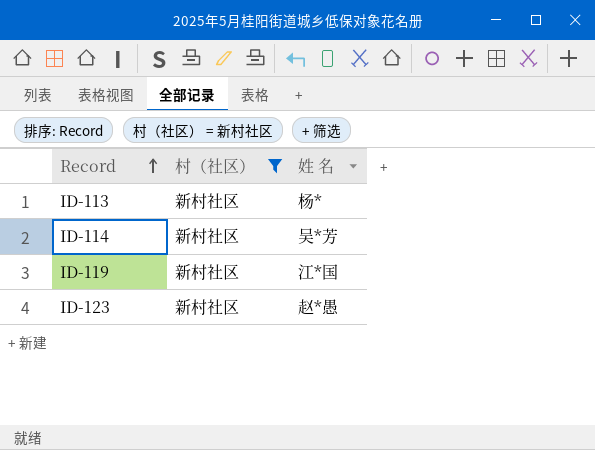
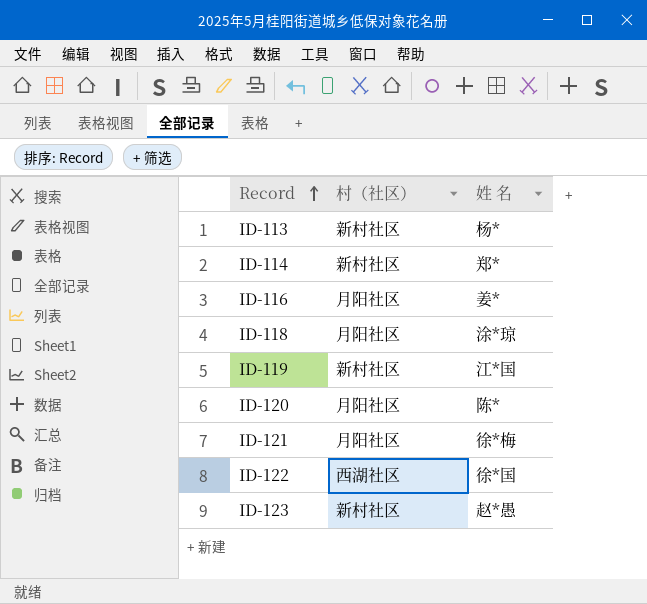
filter: 村（社区） = 新村社区 -> none
ID-114 | 姓 名: 吴*芳 -> 郑*

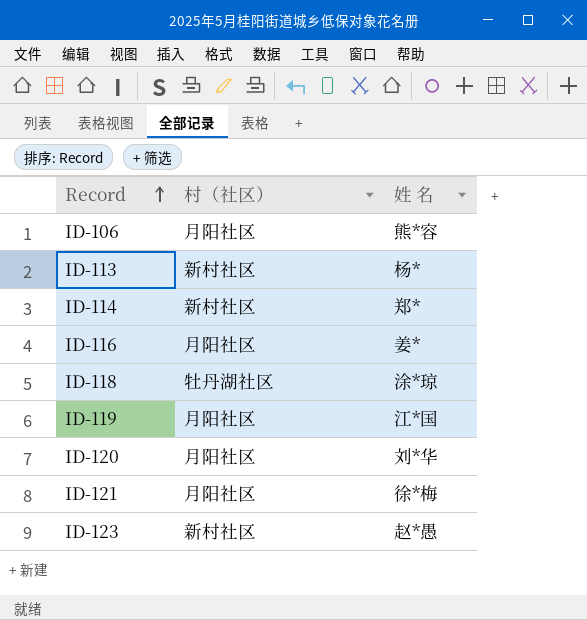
row ID-122: 西湖社区 | 徐*国 -> none
row ID-106: none -> 月阳社区 | 熊*容
ID-118 | 村（社区）: 月阳社区 -> 牡丹湖社区
ID-119 | 村（社区）: 新村社区 -> 月阳社区
ID-120 | 姓 名: 陈* -> 刘*华

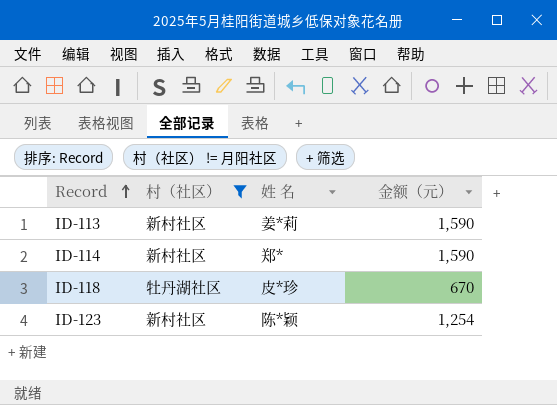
filter: none -> 村（社区） != 月阳社区
column 金额（元） | position: none -> 4
ID-113 | 姓 名: 杨* -> 姜*莉
ID-118 | 姓 名: 涂*琼 -> 皮*珍
ID-123 | 姓 名: 赵*愚 -> 陈*颖

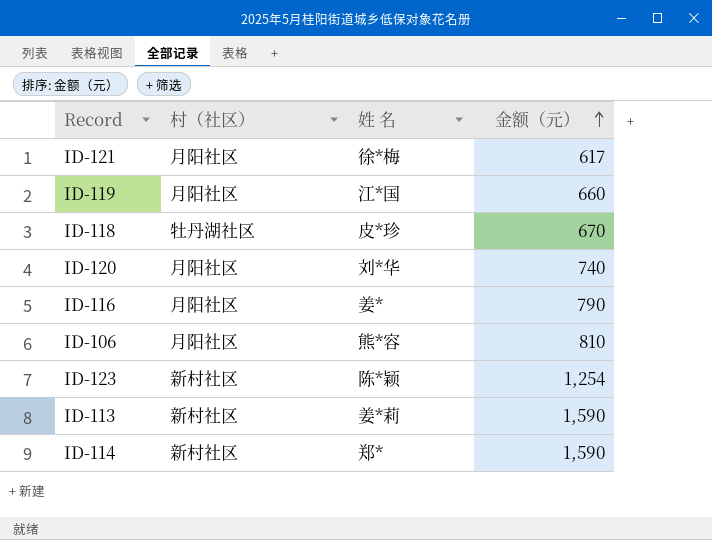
filter: 村（社区） != 月阳社区 -> none
row order: Record ascending -> 金额（元） ascending

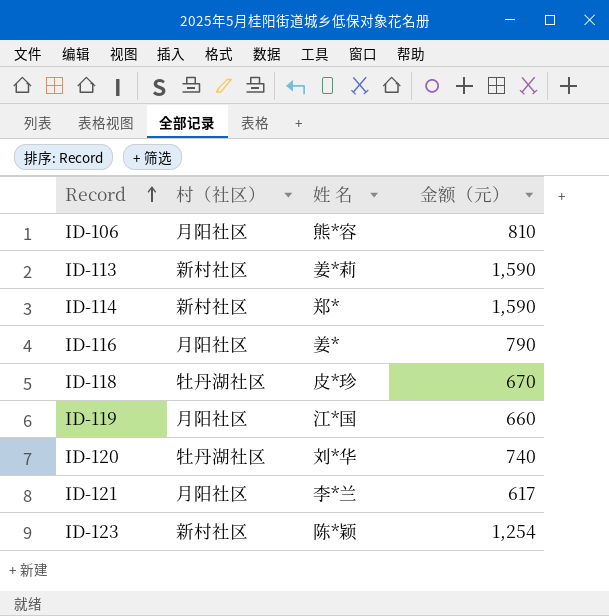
row order: 金额（元） ascending -> Record ascending
ID-120 | 村（社区）: 月阳社区 -> 牡丹湖社区
ID-121 | 姓 名: 徐*梅 -> 李*兰

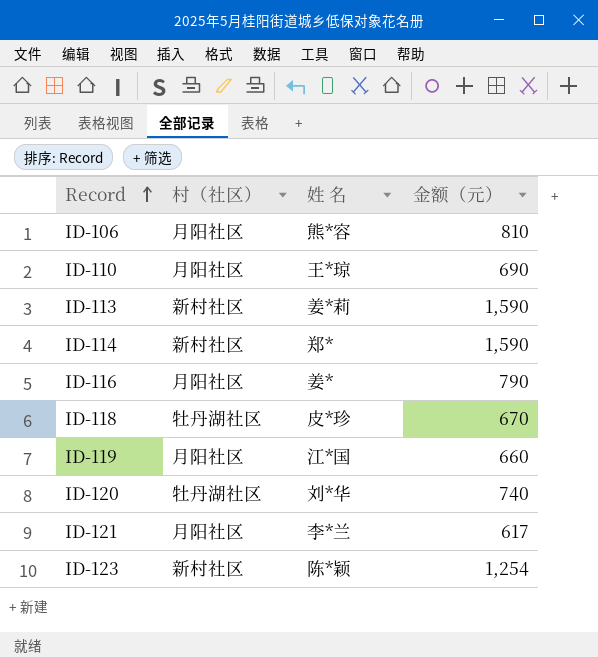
row ID-110: none -> 月阳社区 | 王*琼 | 690

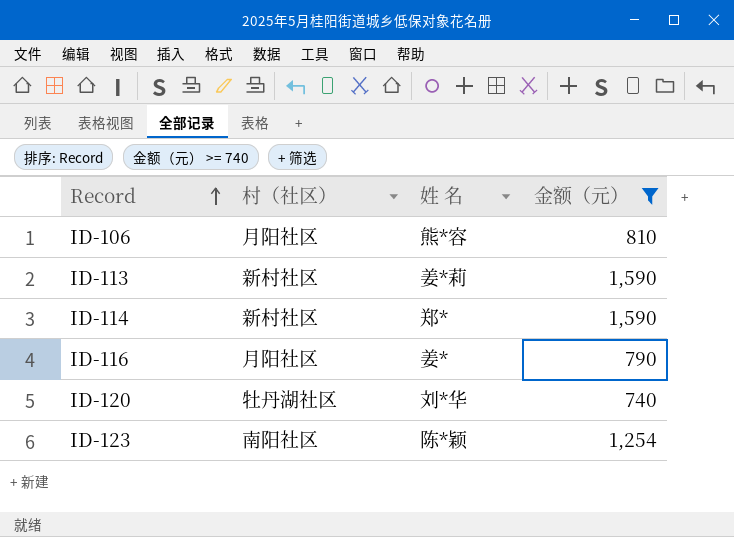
filter: none -> 金额（元） >= 740
ID-123 | 村（社区）: 新村社区 -> 南阳社区

